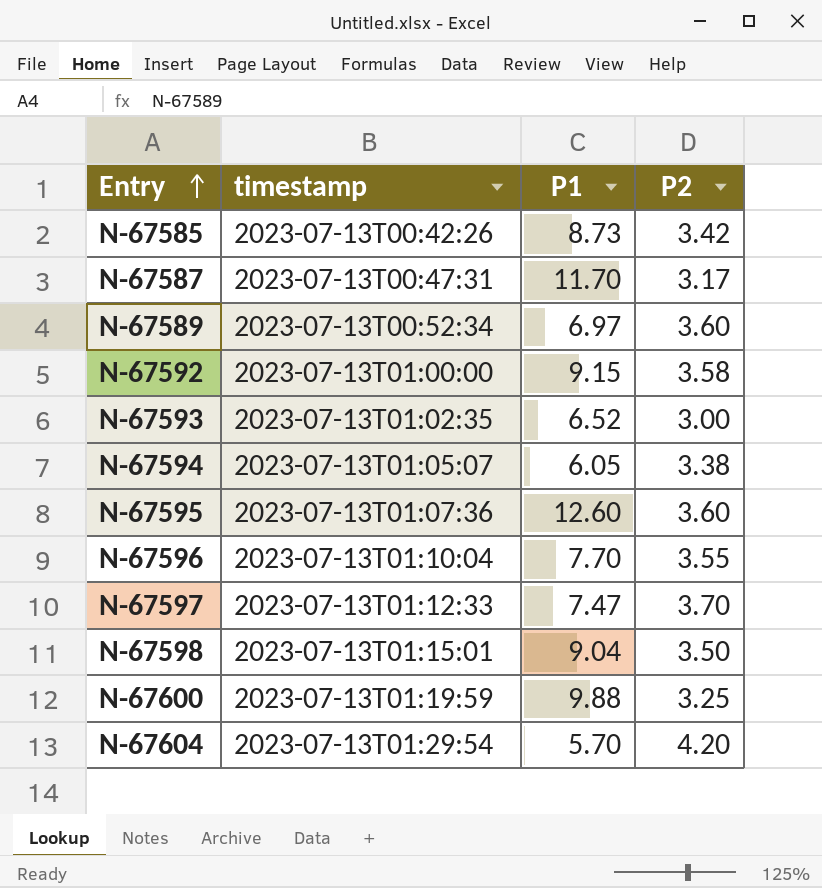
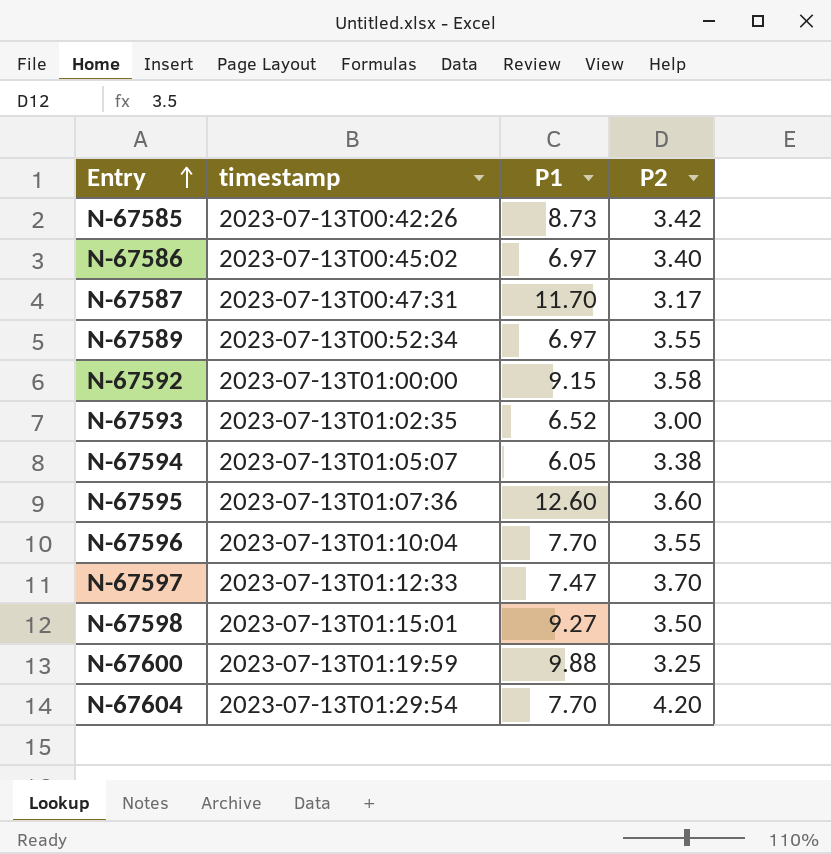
row N-67586: none -> 2023-07-13T00:45:02 | 6.97 | 3.40
N-67589 | P2: 3.60 -> 3.55
N-67598 | P1: 9.04 -> 9.27
N-67604 | P1: 5.70 -> 7.70

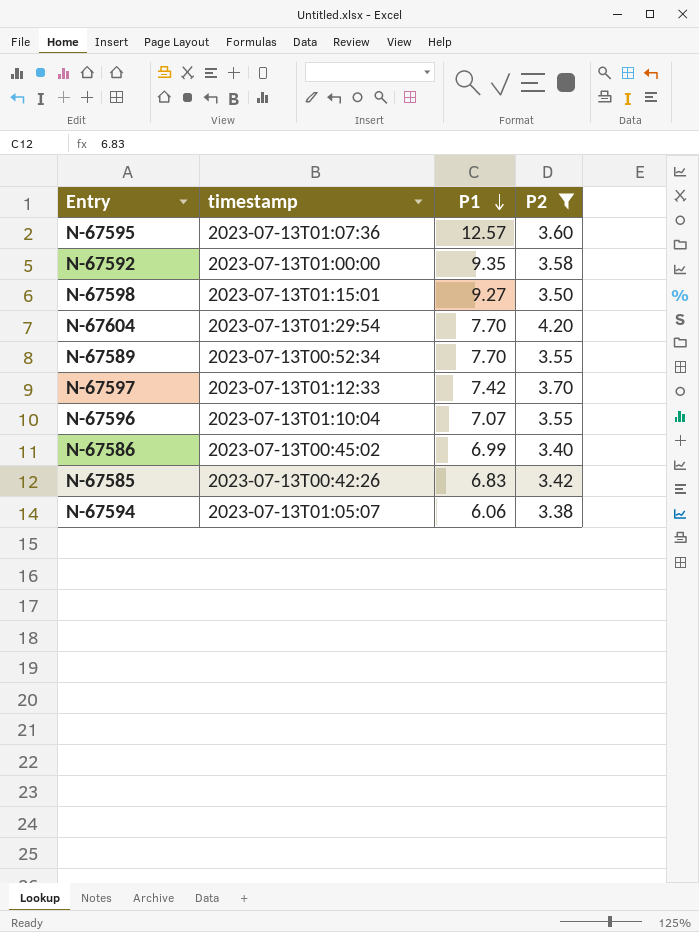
filter: none -> P2 >= 3.38
row order: Entry ascending -> P1 descending
N-67595 | P1: 12.60 -> 12.57
N-67592 | P1: 9.15 -> 9.35
N-67589 | P1: 6.97 -> 7.70
N-67597 | P1: 7.47 -> 7.42
N-67596 | P1: 7.70 -> 7.07
N-67586 | P1: 6.97 -> 6.99
N-67585 | P1: 8.73 -> 6.83
N-67594 | P1: 6.05 -> 6.06

